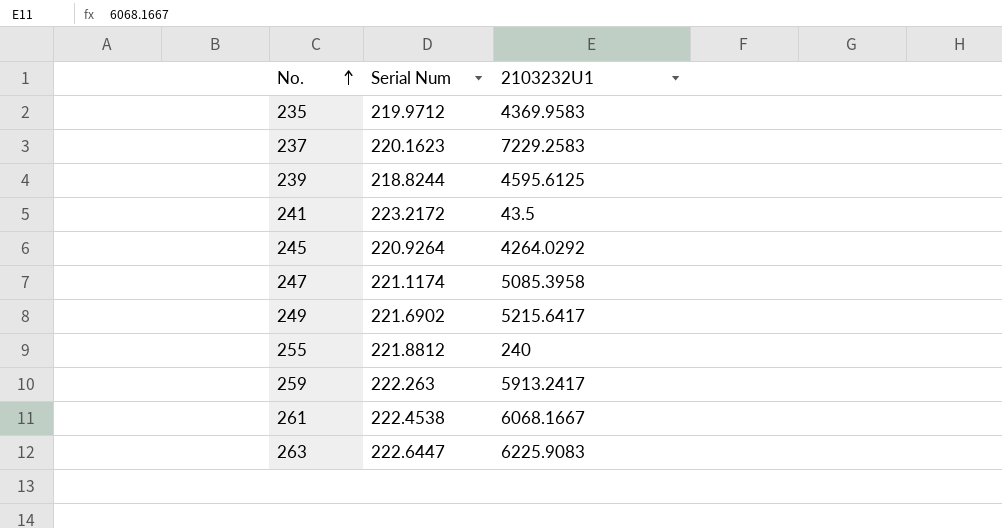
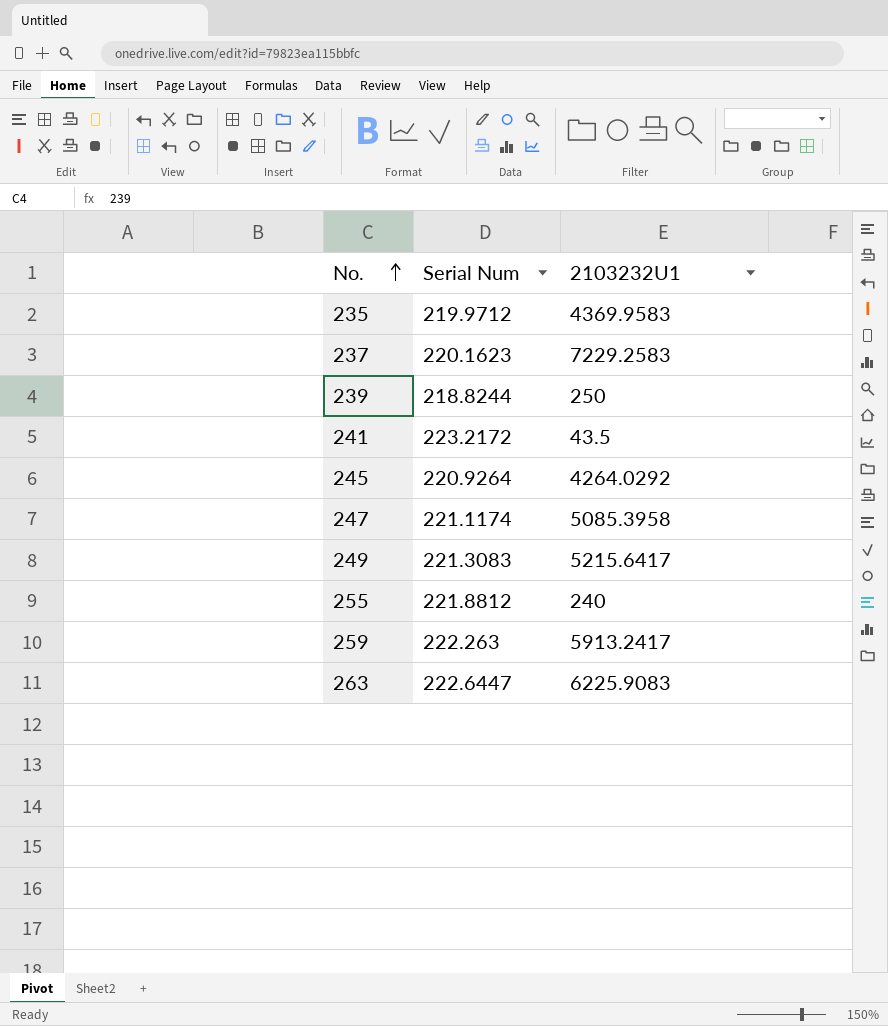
row 261: 222.4538 | 6068.1667 -> none
239 | 2103232U1: 4595.6125 -> 250
249 | Serial Num: 221.6902 -> 221.3083

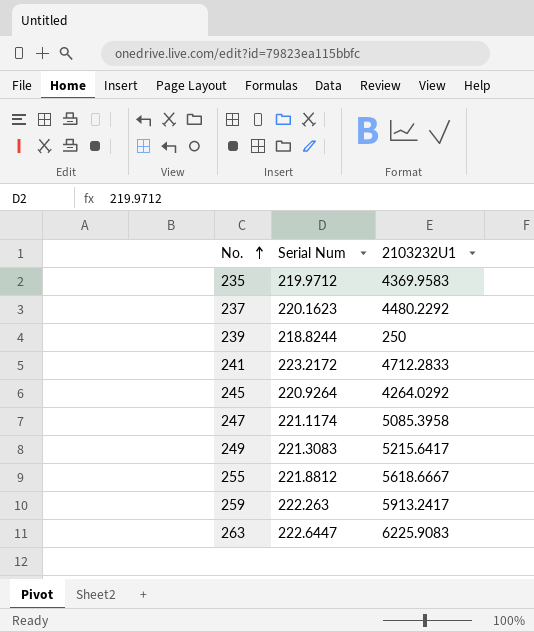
237 | 2103232U1: 7229.2583 -> 4480.2292
241 | 2103232U1: 43.5 -> 4712.2833
255 | 2103232U1: 240 -> 5618.6667

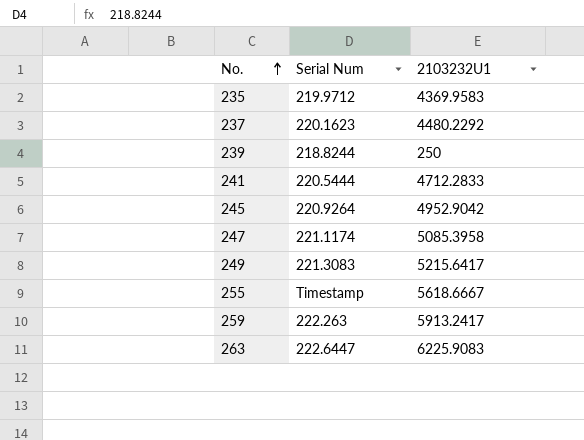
241 | Serial Num: 223.2172 -> 220.5444
245 | 2103232U1: 4264.0292 -> 4952.9042
255 | Serial Num: 221.8812 -> Timestamp

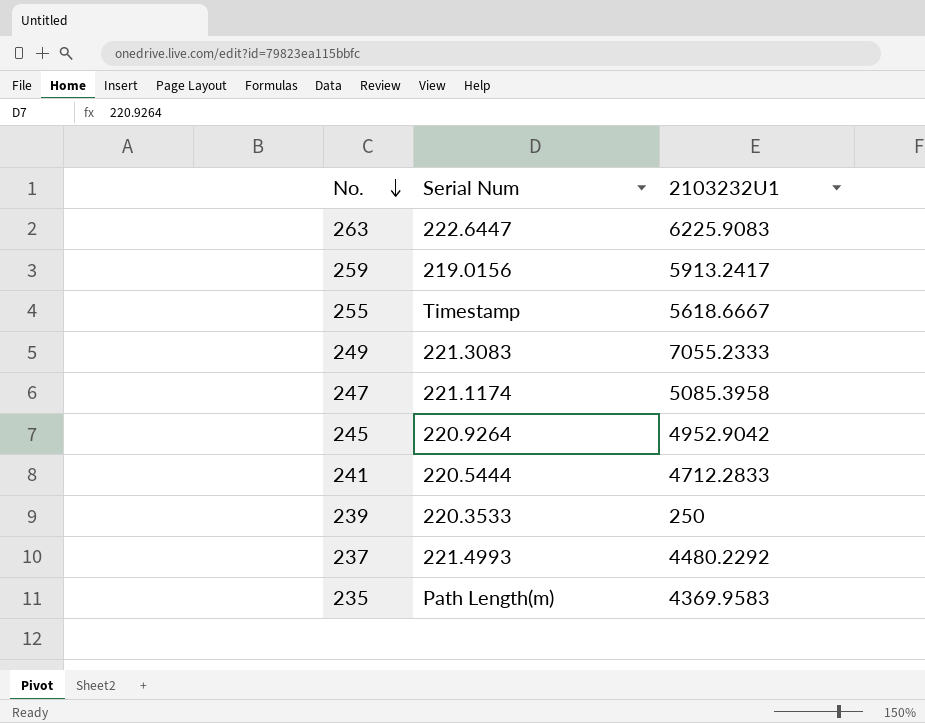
row order: No. ascending -> No. descending
259 | Serial Num: 222.263 -> 219.0156
249 | 2103232U1: 5215.6417 -> 7055.2333
239 | Serial Num: 218.8244 -> 220.3533
237 | Serial Num: 220.1623 -> 221.4993
235 | Serial Num: 219.9712 -> Path Length(m)

